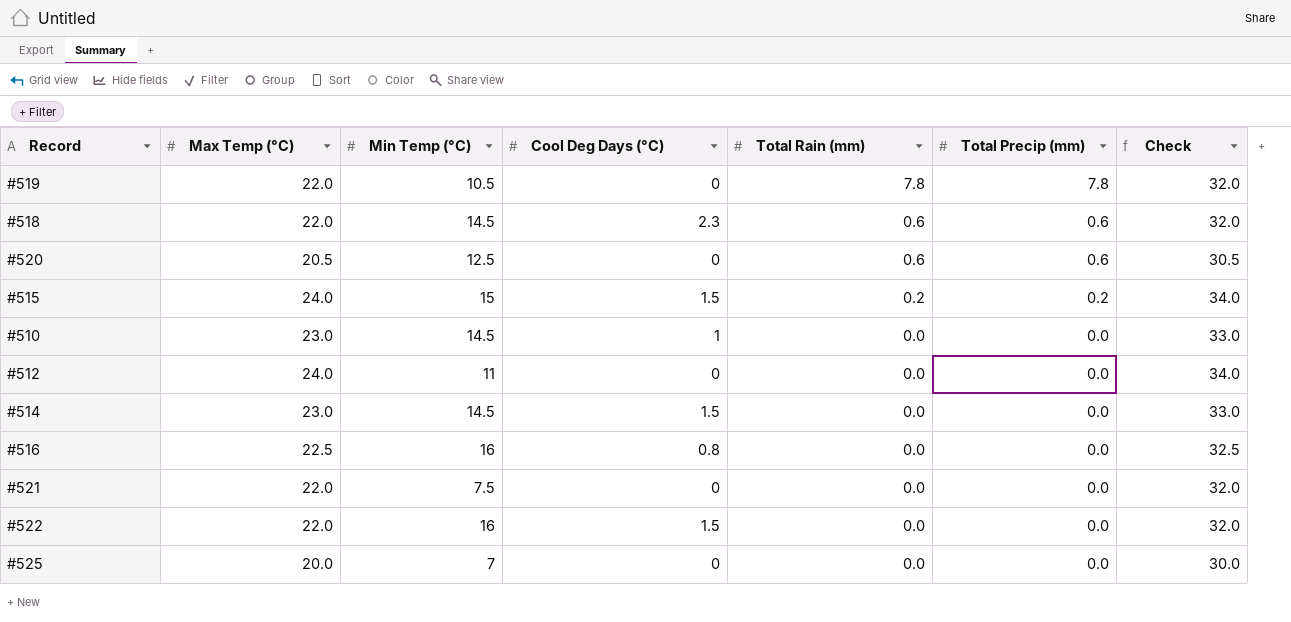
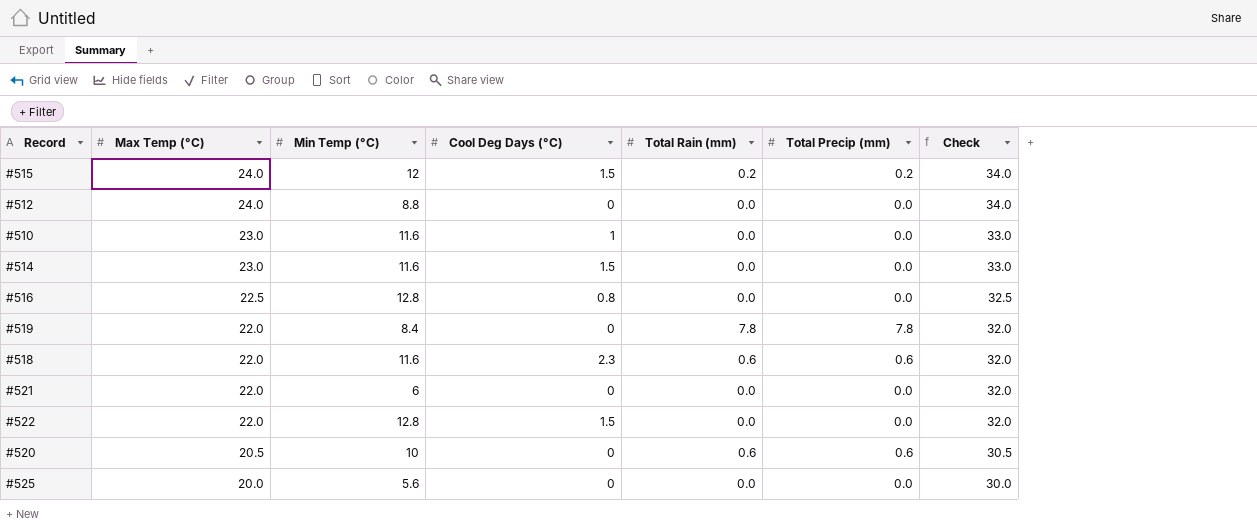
row order: Total Rain (mm) descending -> Max Temp (°C) descending
#515 | Min Temp (°C): 15 -> 12
#512 | Min Temp (°C): 11 -> 8.8
#510 | Min Temp (°C): 14.5 -> 11.6
#514 | Min Temp (°C): 14.5 -> 11.6
#516 | Min Temp (°C): 16 -> 12.8
#519 | Min Temp (°C): 10.5 -> 8.4
#518 | Min Temp (°C): 14.5 -> 11.6
#521 | Min Temp (°C): 7.5 -> 6
#522 | Min Temp (°C): 16 -> 12.8
#520 | Min Temp (°C): 12.5 -> 10
#525 | Min Temp (°C): 7 -> 5.6

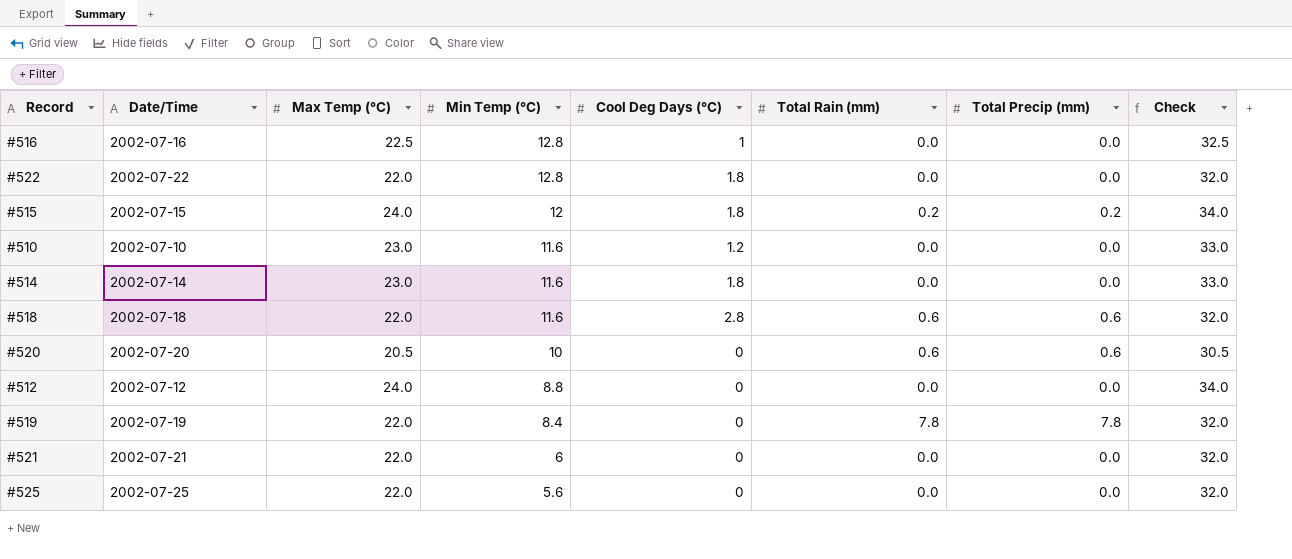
row order: Max Temp (°C) descending -> Min Temp (°C) descending
column Date/Time | position: none -> 2
#516 | Cool Deg Days (°C): 0.8 -> 1
#522 | Cool Deg Days (°C): 1.5 -> 1.8
#515 | Cool Deg Days (°C): 1.5 -> 1.8
#510 | Cool Deg Days (°C): 1 -> 1.2
#514 | Cool Deg Days (°C): 1.5 -> 1.8
#518 | Cool Deg Days (°C): 2.3 -> 2.8
#525 | Max Temp (°C): 20.0 -> 22.0
#525 | Check: 30.0 -> 32.0

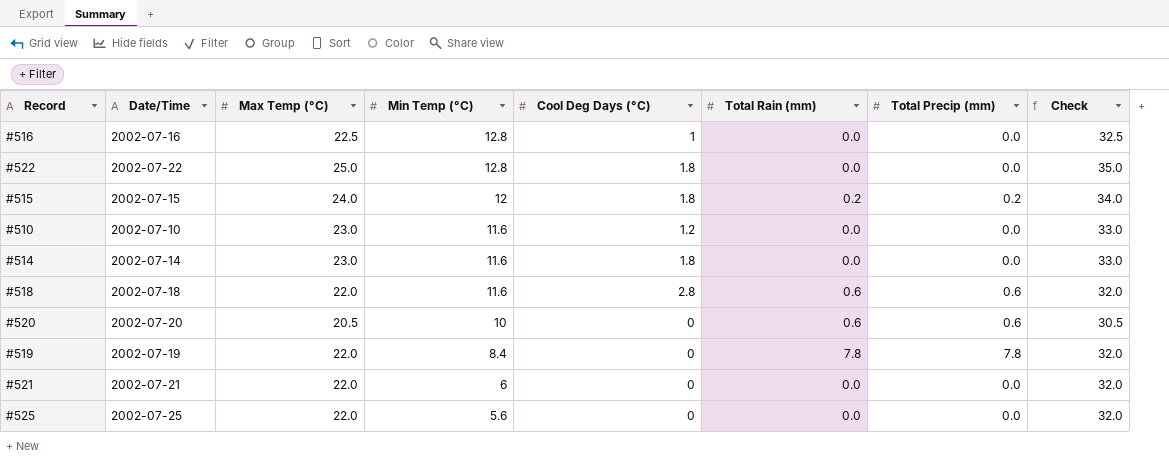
row #512: 2002-07-12 | 24.0 | 8.8 | 0 | 0.0 | 0.0 | 34.0 -> none
#522 | Max Temp (°C): 22.0 -> 25.0
#522 | Check: 32.0 -> 35.0

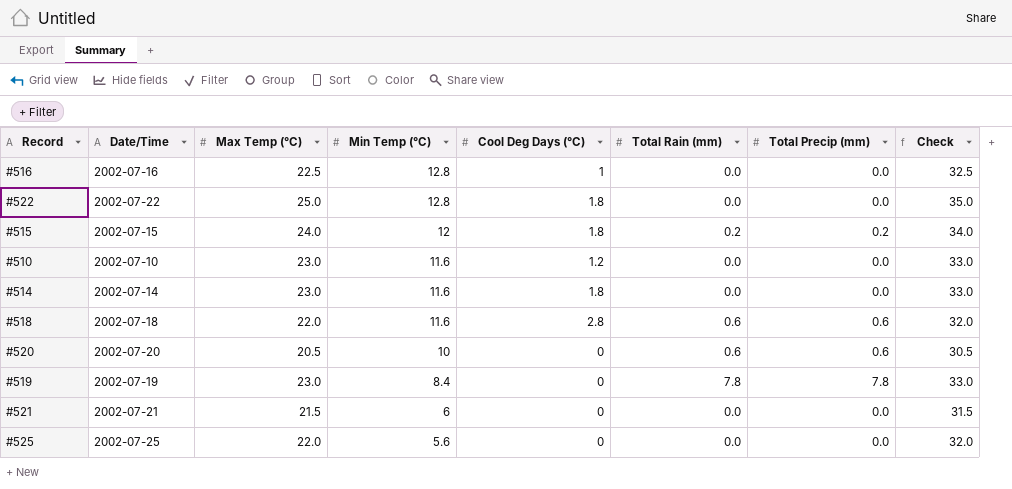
#519 | Max Temp (°C): 22.0 -> 23.0
#519 | Check: 32.0 -> 33.0
#521 | Max Temp (°C): 22.0 -> 21.5
#521 | Check: 32.0 -> 31.5

